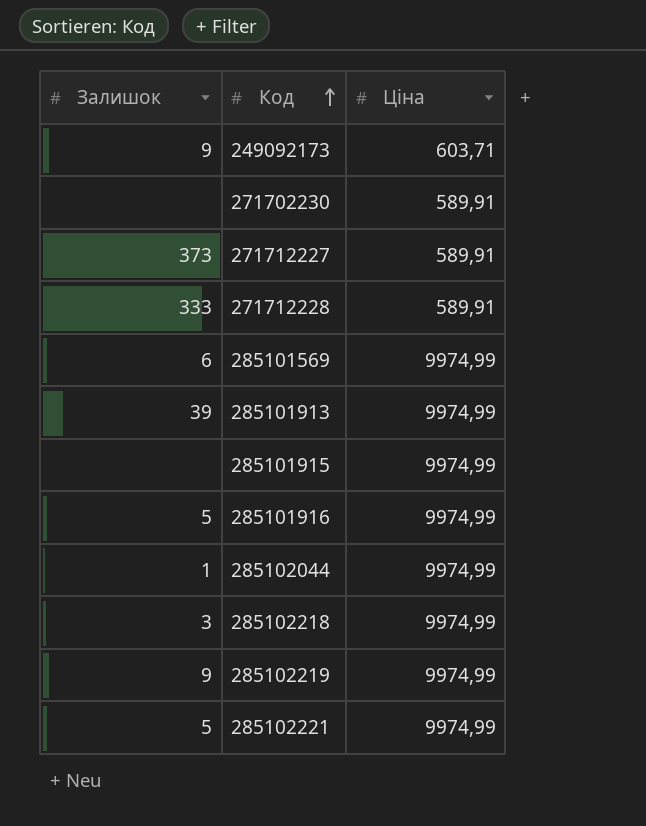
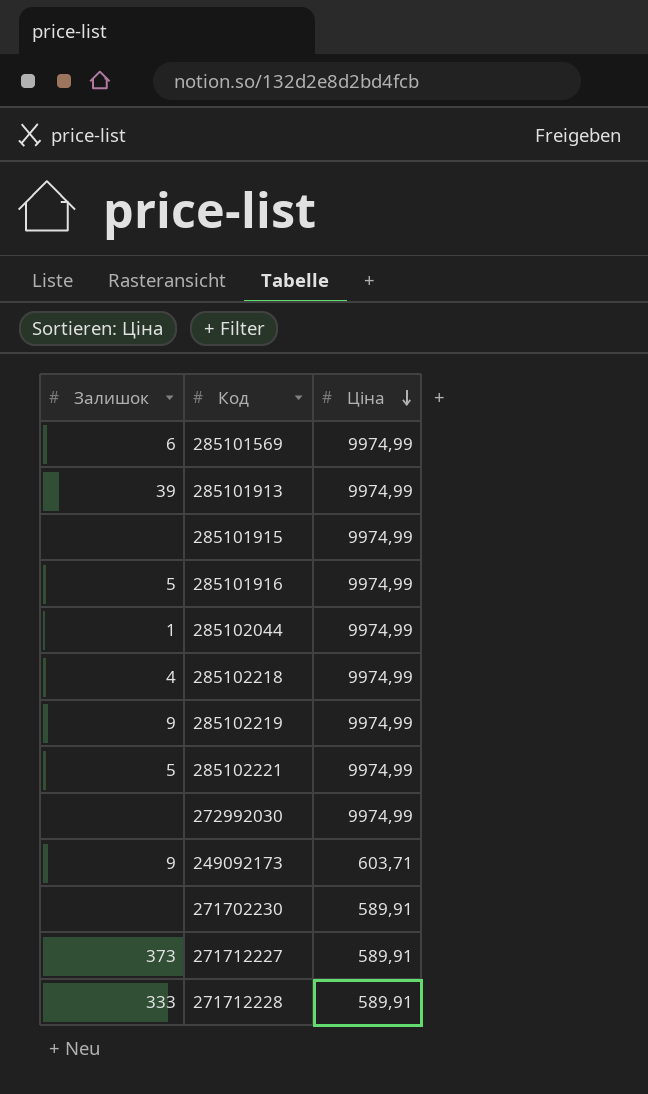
row order: Код ascending -> Ціна descending
285102218 | Залишок: 3 -> 4
row 272992030: none -> none | 9974,99

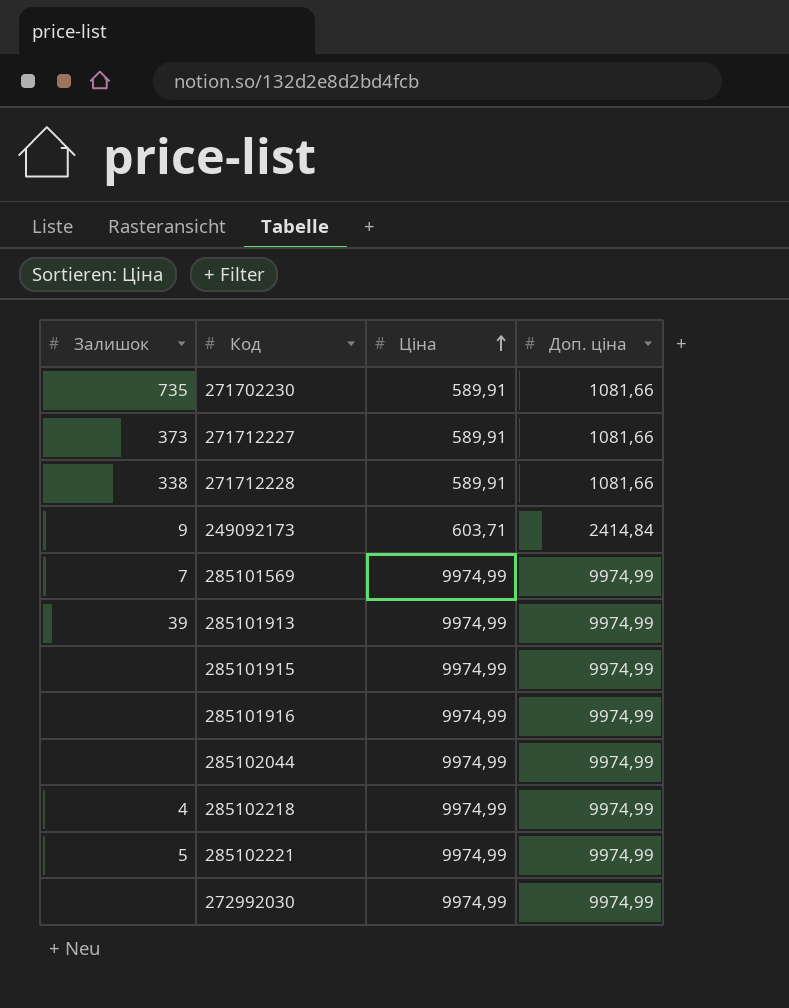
row order: Ціна descending -> Ціна ascending
column Доп. ціна | position: none -> 4
row 285102219: 9 | 9974,99 -> none
271702230 | Залишок: none -> 735
271712228 | Залишок: 333 -> 338
285101569 | Залишок: 6 -> 7
285101916 | Залишок: 5 -> none
285102044 | Залишок: 1 -> none

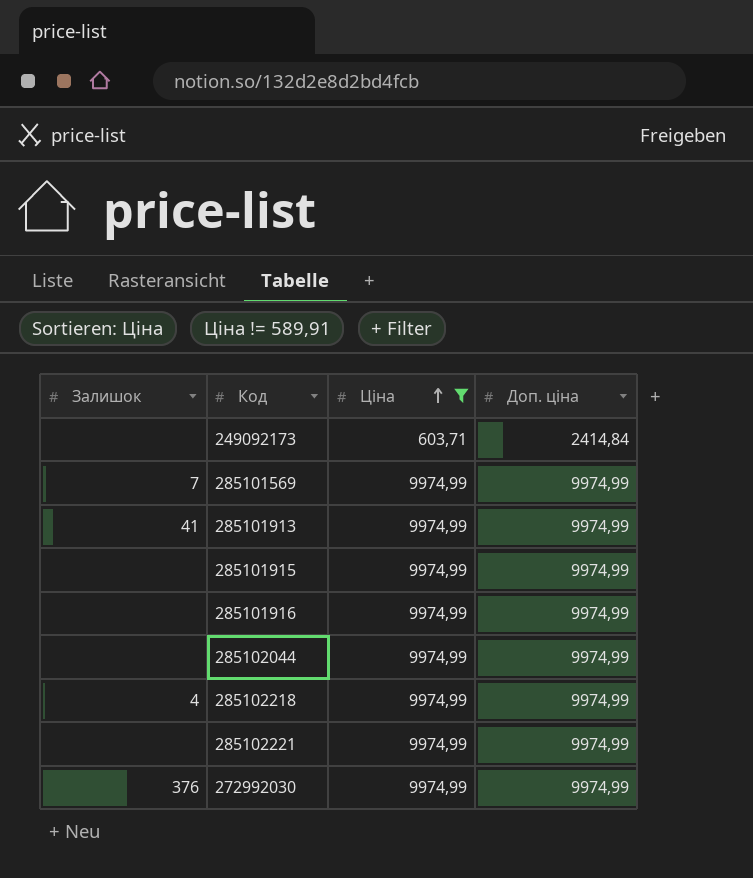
filter: none -> Ціна != 589,91
249092173 | Залишок: 9 -> none
285101913 | Залишок: 39 -> 41
285102221 | Залишок: 5 -> none
272992030 | Залишок: none -> 376

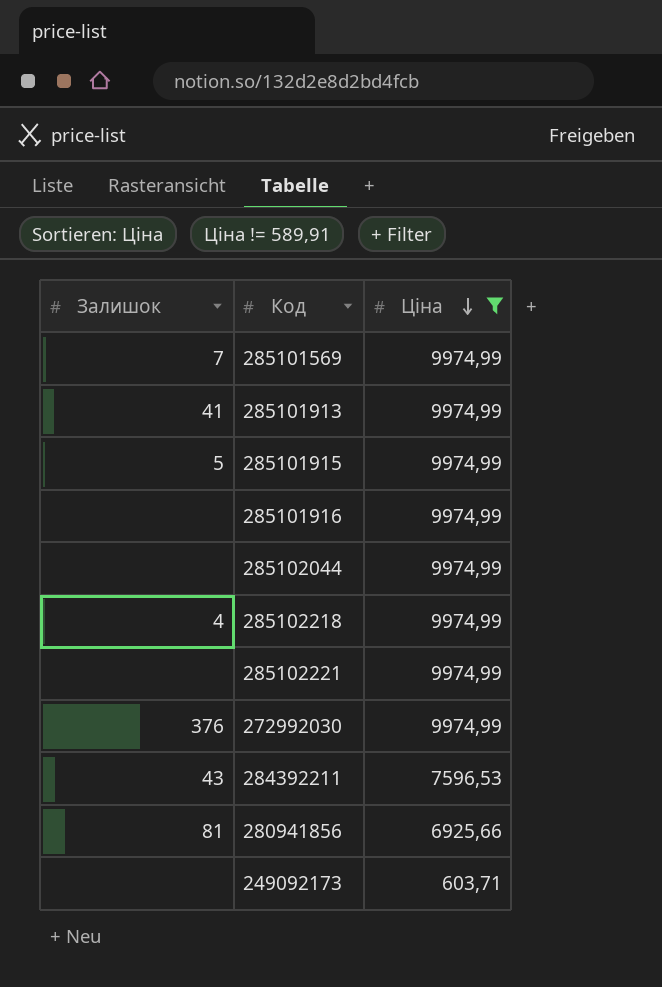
row order: Ціна ascending -> Ціна descending
column Доп. ціна | position: 4 -> none
285101915 | Залишок: none -> 5
row 284392211: none -> 43 | 7596,53
row 280941856: none -> 81 | 6925,66

